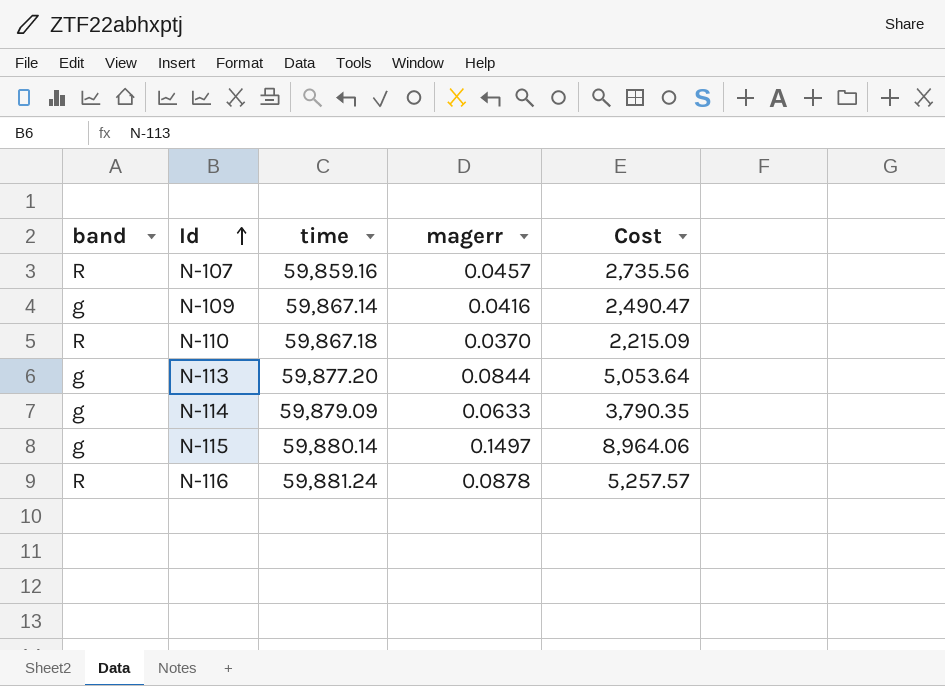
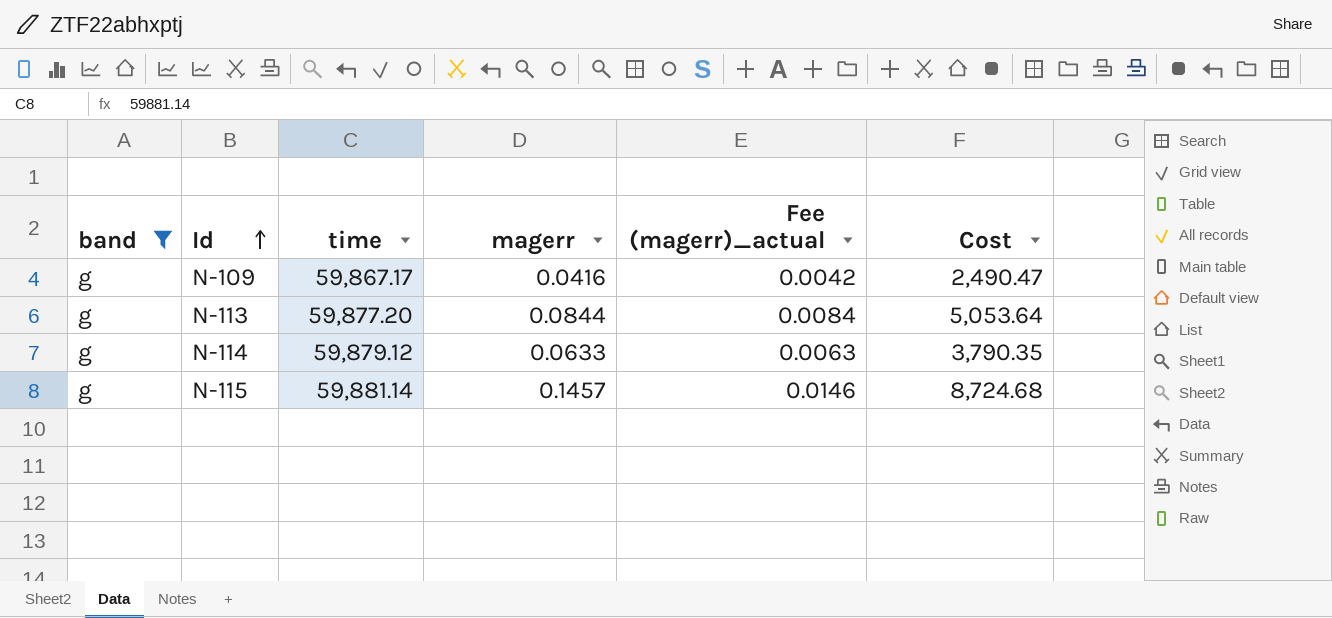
filter: none -> band = g
column Fee (magerr)_actual | formula: none -> [magerr] * 0.1
N-109 | time: 59,867.14 -> 59,867.17
N-114 | time: 59,879.09 -> 59,879.12
N-115 | time: 59,880.14 -> 59,881.14
N-115 | magerr: 0.1497 -> 0.1457
N-115 | Cost: 8,964.06 -> 8,724.68

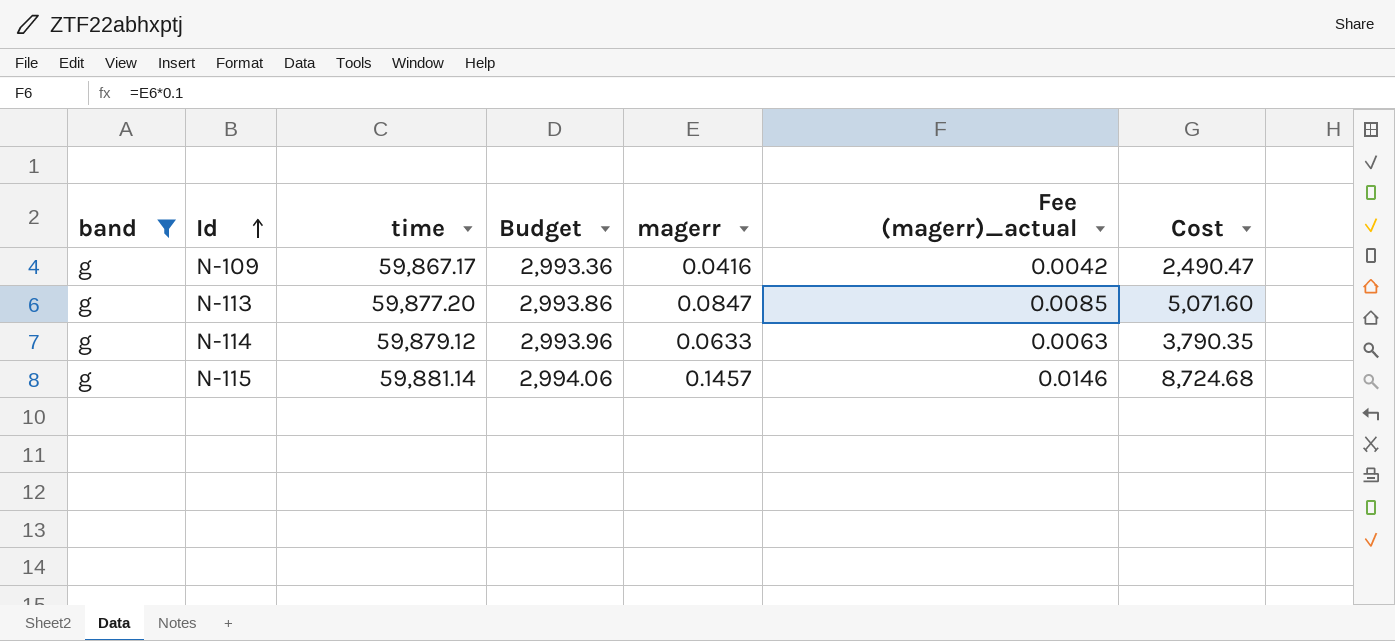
column Budget | formula: none -> [time] * 0.05
N-113 | magerr: 0.0844 -> 0.0847
N-113 | Fee (magerr)_actual: 0.0084 -> 0.0085
N-113 | Cost: 5,053.64 -> 5,071.60

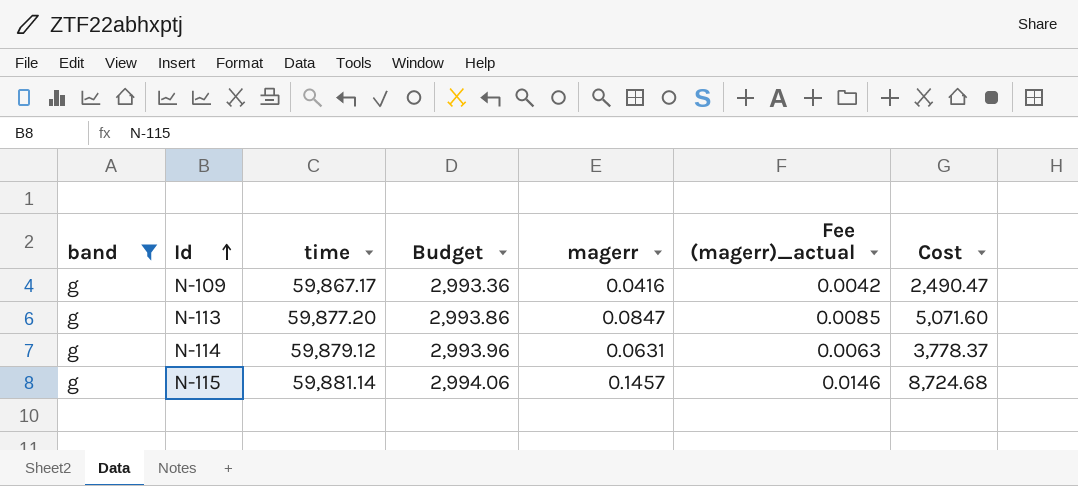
N-114 | magerr: 0.0633 -> 0.0631
N-114 | Cost: 3,790.35 -> 3,778.37

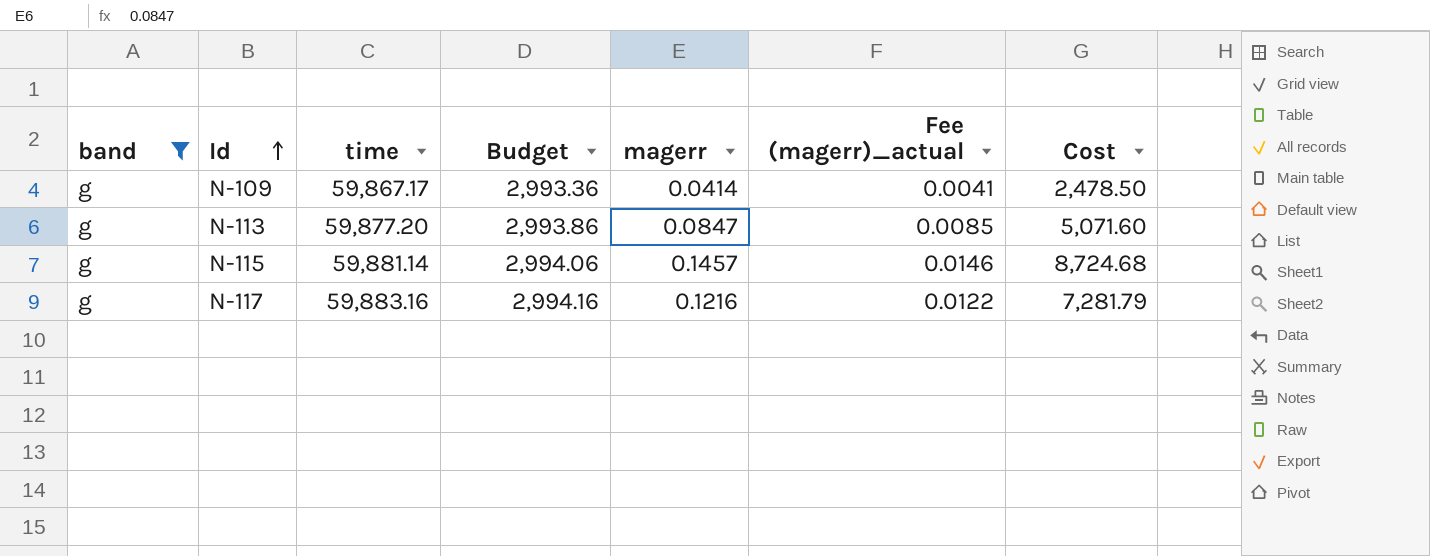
row N-114: g | 59,879.12 | 2,993.96 | 0.0631 | 0.0063 | 3,778.37 -> none
N-109 | magerr: 0.0416 -> 0.0414
N-109 | Fee (magerr)_actual: 0.0042 -> 0.0041
N-109 | Cost: 2,490.47 -> 2,478.50
row N-117: none -> g | 59,883.16 | 2,994.16 | 0.1216 | 0.0122 | 7,281.79

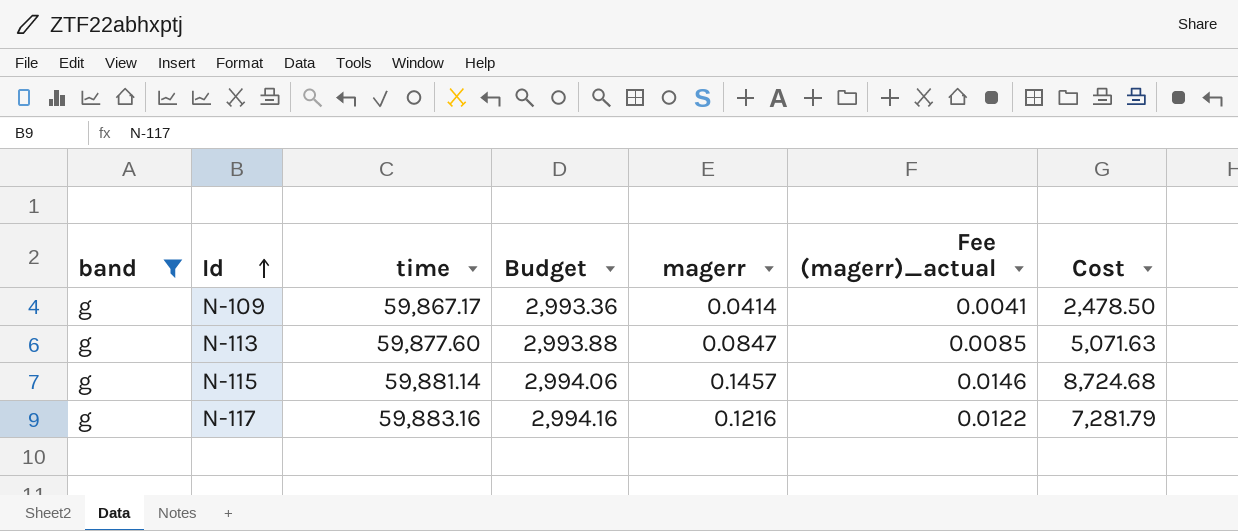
N-113 | time: 59,877.20 -> 59,877.60
N-113 | Budget: 2,993.86 -> 2,993.88
N-113 | Cost: 5,071.60 -> 5,071.63

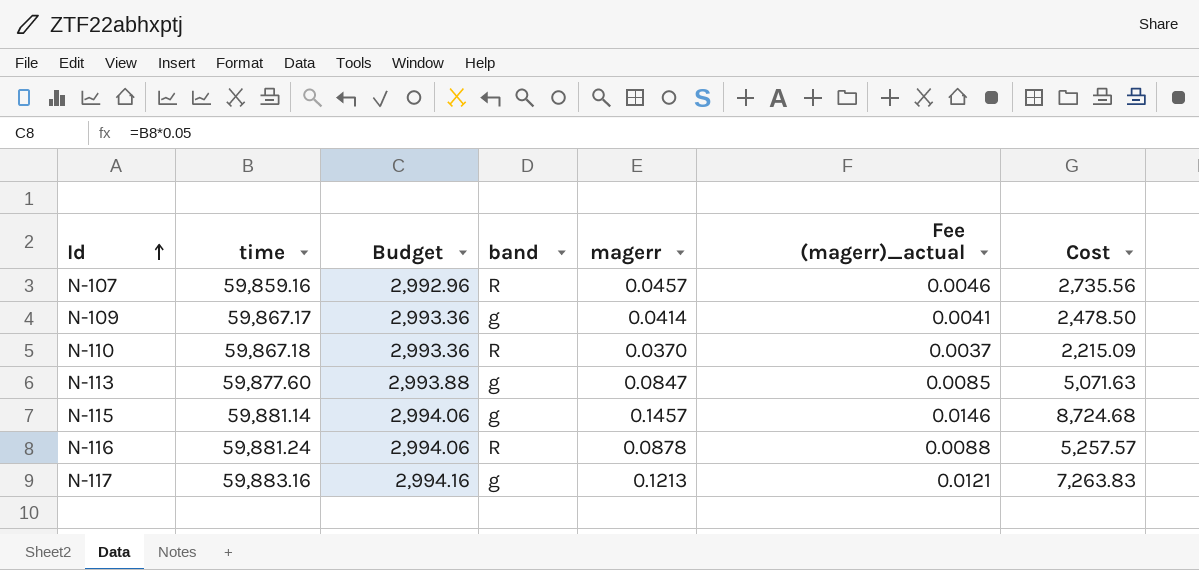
filter: band = g -> none
column band | position: 1 -> 4
N-117 | magerr: 0.1216 -> 0.1213
N-117 | Fee (magerr)_actual: 0.0122 -> 0.0121
N-117 | Cost: 7,281.79 -> 7,263.83

